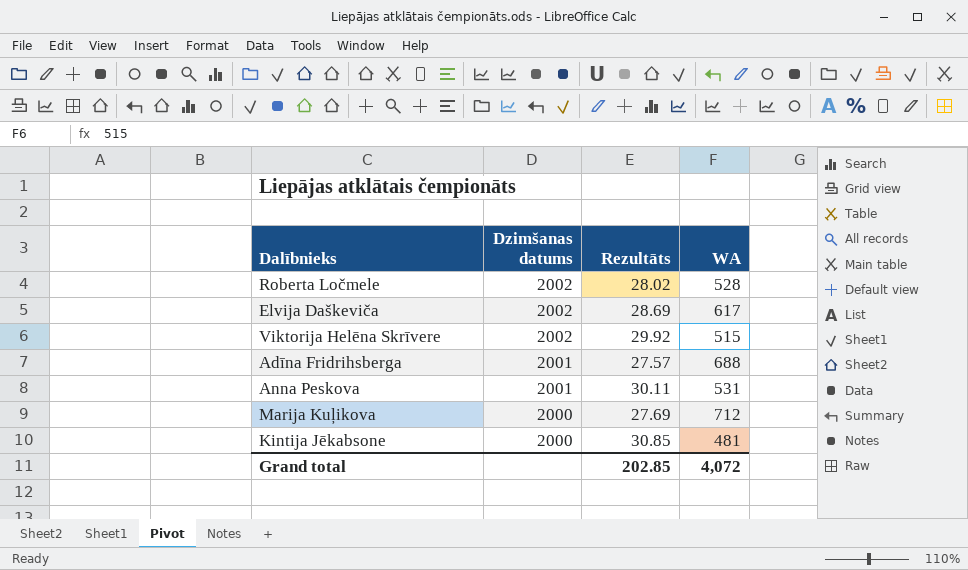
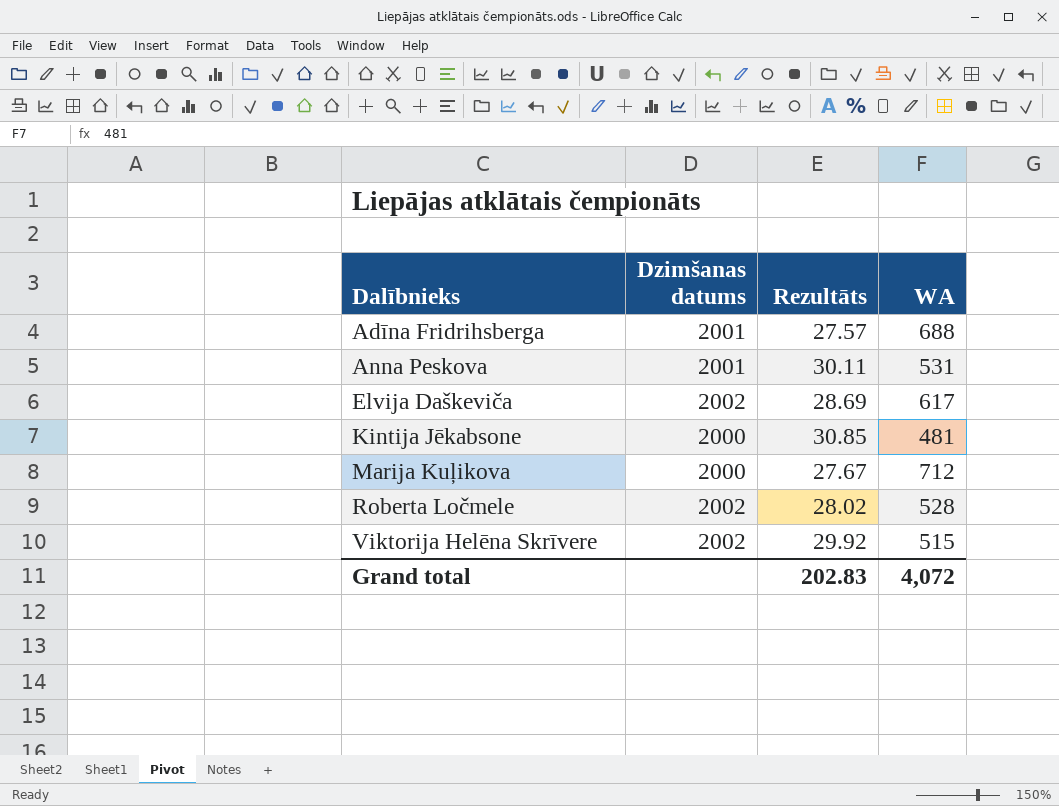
row order: Dzimšanas datums descending -> Dalībnieks ascending
Marija Kuļikova | Rezultāts: 27.69 -> 27.67
Grand total | Rezultāts: 202.85 -> 202.83

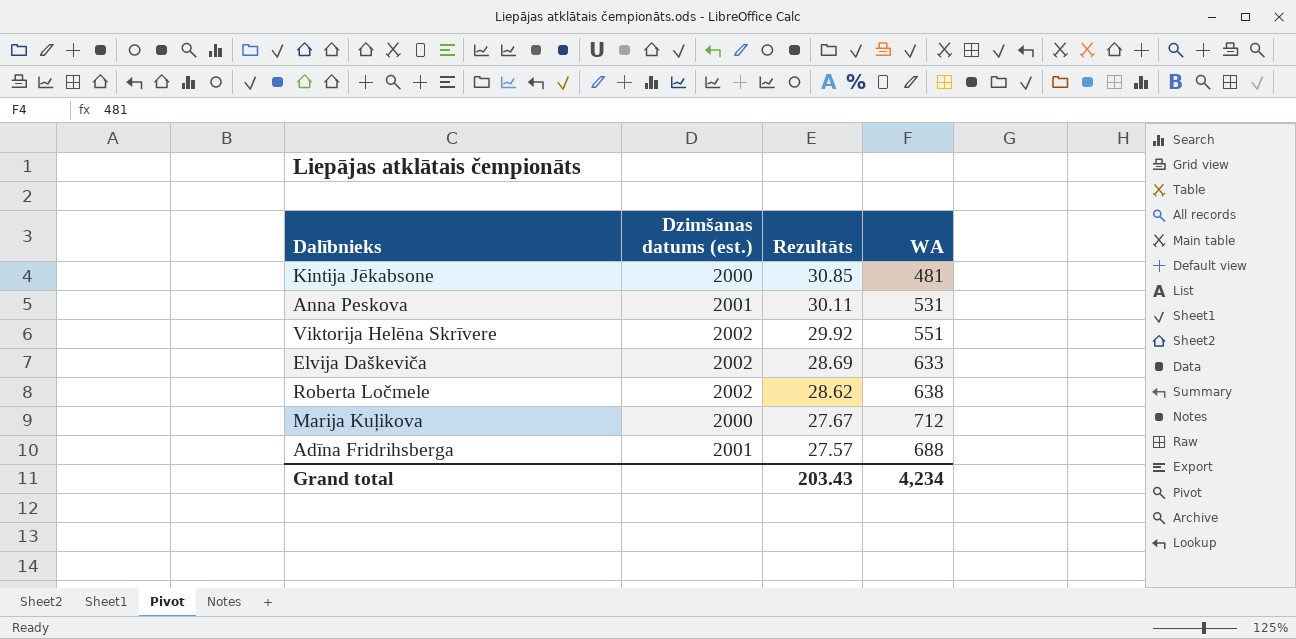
row order: Dalībnieks ascending -> Rezultāts descending
column name: Dzimšanas datums -> Dzimšanas datums (est.)
Viktorija Helēna Skrīvere | WA: 515 -> 551
Elvija Daškeviča | WA: 617 -> 633
Roberta Ločmele | Rezultāts: 28.02 -> 28.62
Roberta Ločmele | WA: 528 -> 638
Grand total | Rezultāts: 202.83 -> 203.43
Grand total | WA: 4,072 -> 4,234

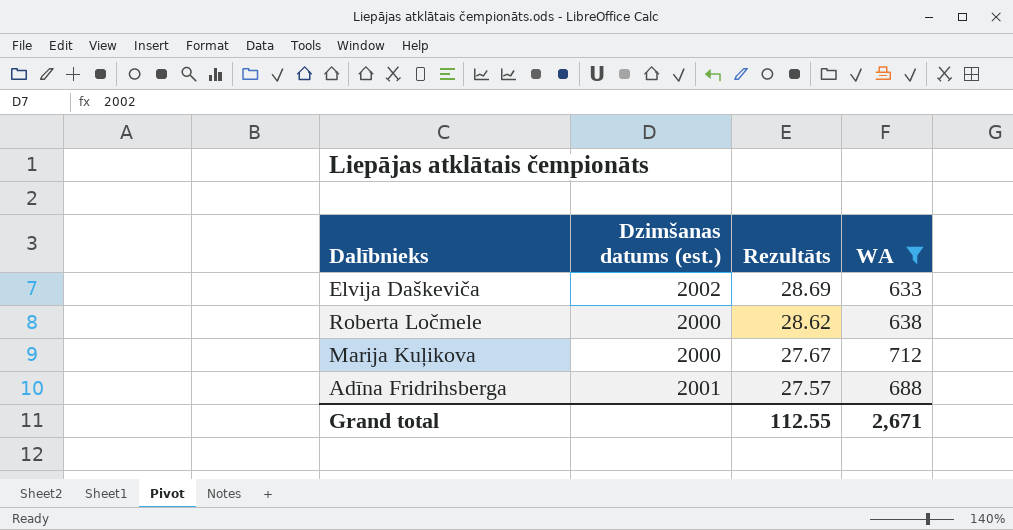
filter: none -> WA >= 633
Roberta Ločmele | Dzimšanas datums (est.): 2002 -> 2000
Grand total | Rezultāts: 203.43 -> 112.55
Grand total | WA: 4,234 -> 2,671

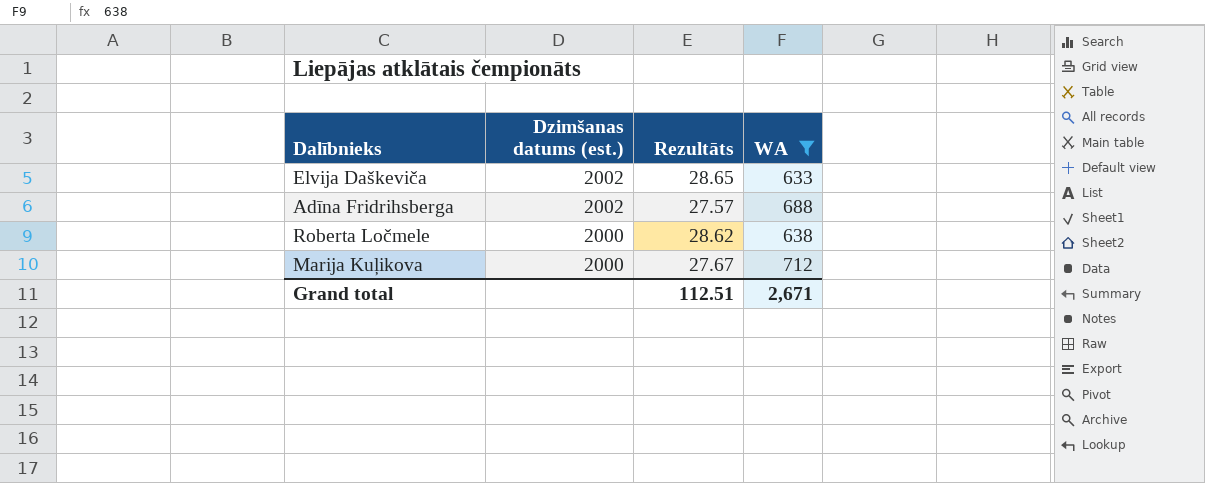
row order: Rezultāts descending -> Dzimšanas datums (est.) descending
Elvija Daškeviča | Rezultāts: 28.69 -> 28.65
Adīna Fridrihsberga | Dzimšanas datums (est.): 2001 -> 2002
Grand total | Rezultāts: 112.55 -> 112.51

